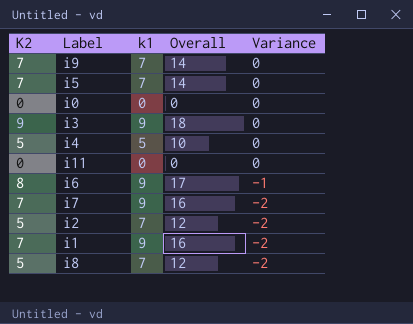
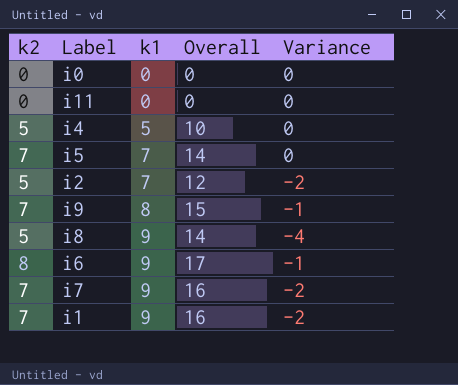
row order: Variance descending -> k1 ascending
column name: K2 -> k2
row i3: 9 | 9 | 18 | 0 -> none
i9 | k1: 7 -> 8
i9 | Overall: 14 -> 15
i9 | Variance: 0 -> -1
i8 | k1: 7 -> 9
i8 | Overall: 12 -> 14
i8 | Variance: -2 -> -4

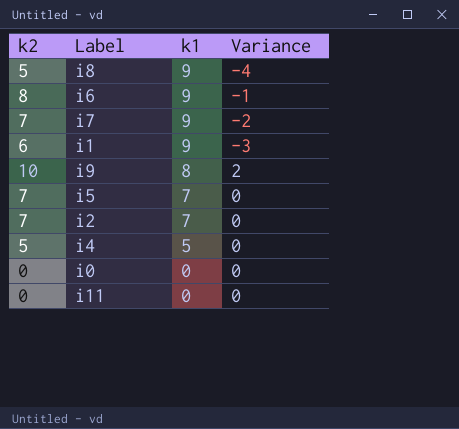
row order: k1 ascending -> k1 descending
column Overall | formula: [k2] + [k1] -> none
i1 | k2: 7 -> 6
i1 | Variance: -2 -> -3
i9 | k2: 7 -> 10
i9 | Variance: -1 -> 2
i2 | k2: 5 -> 7
i2 | Variance: -2 -> 0

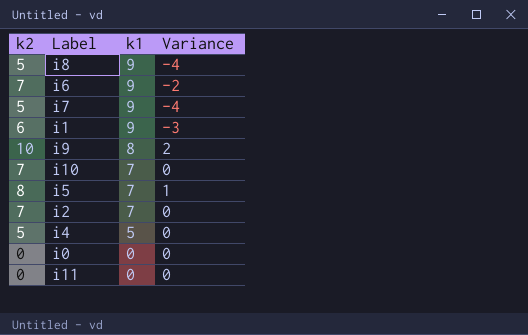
i6 | k2: 8 -> 7
i6 | Variance: -1 -> -2
i7 | k2: 7 -> 5
i7 | Variance: -2 -> -4
row i10: none -> 7 | 7 | 0
i5 | k2: 7 -> 8
i5 | Variance: 0 -> 1

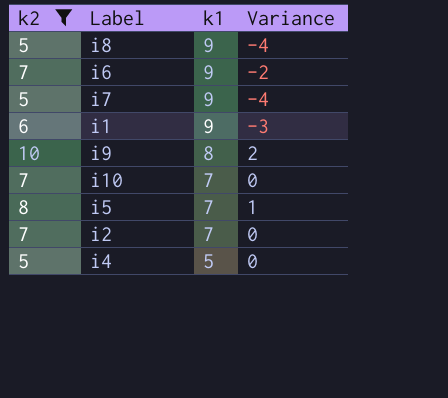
filter: none -> k2 != 0

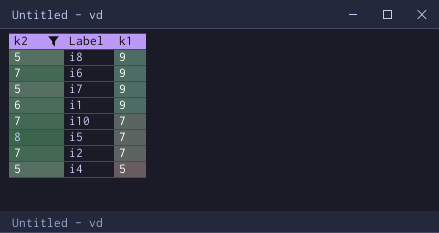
column Variance | formula: [k2] - [k1] -> none
row i9: 10 | 8 | 2 -> none

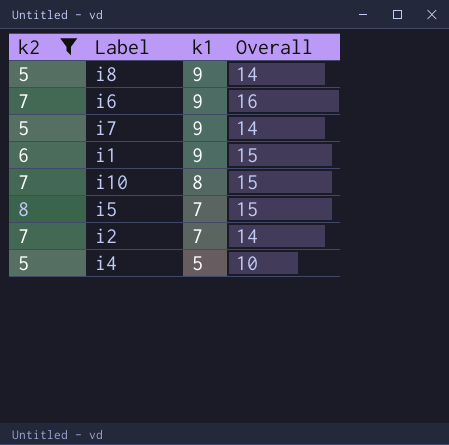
column Overall | formula: none -> [k2] + [k1]
i10 | k1: 7 -> 8

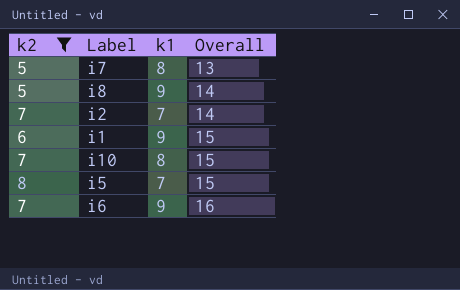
row order: k1 descending -> Overall ascending
row i4: 5 | 5 | 10 -> none
i7 | k1: 9 -> 8
i7 | Overall: 14 -> 13

